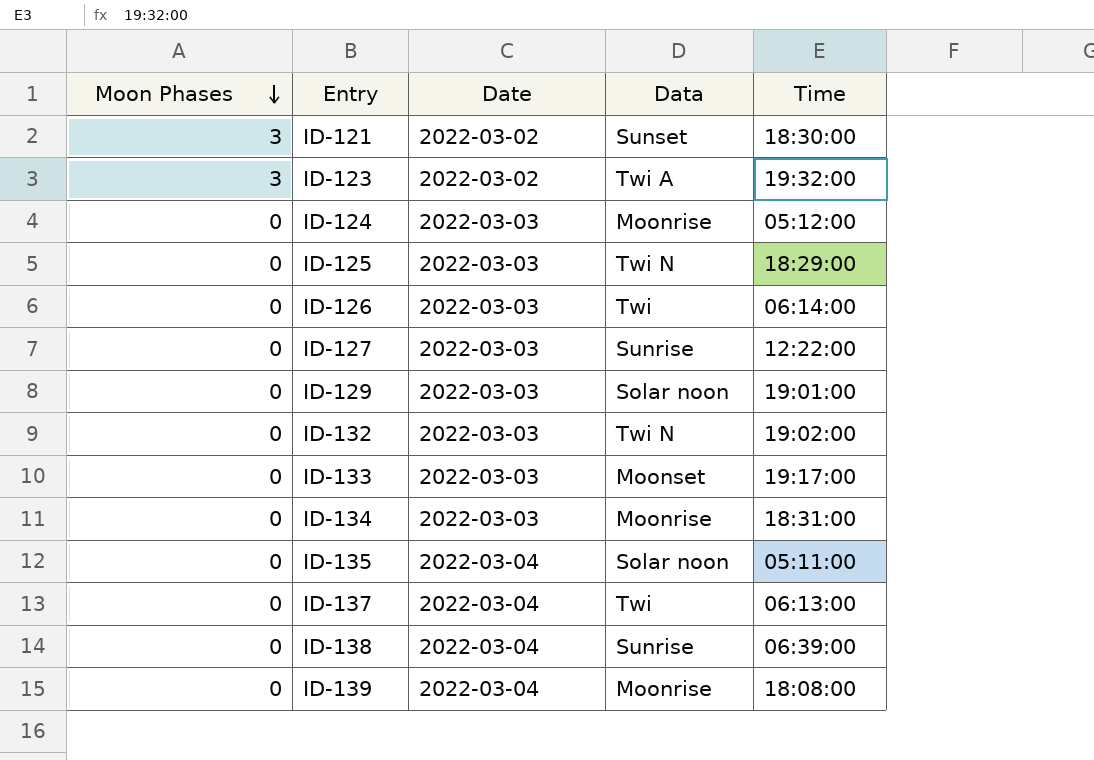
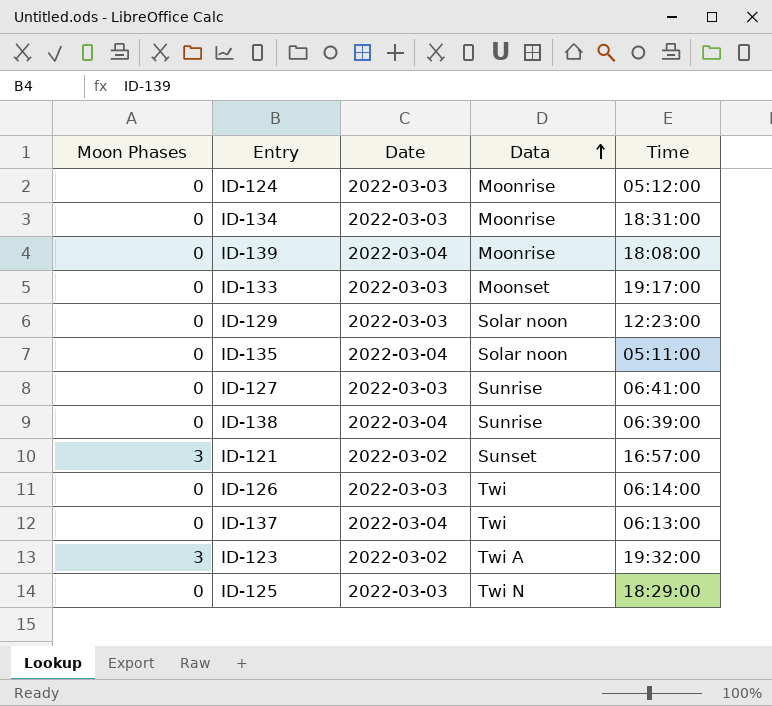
row order: Moon Phases descending -> Data ascending
row ID-132: 0 | 2022-03-03 | Twi N | 19:02:00 -> none
ID-129 | Time: 19:01:00 -> 12:23:00
ID-127 | Time: 12:22:00 -> 06:41:00
ID-121 | Time: 18:30:00 -> 16:57:00

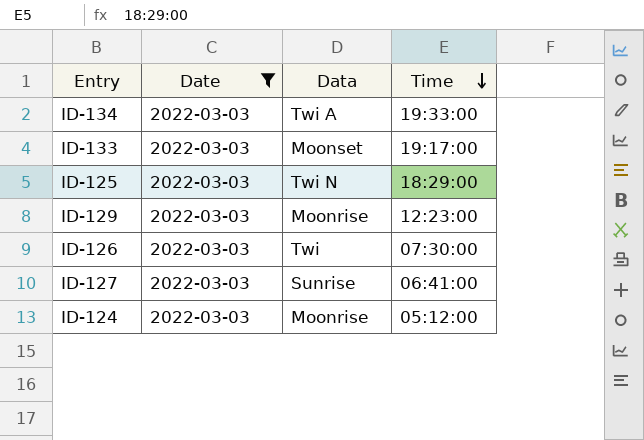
filter: none -> Date = 2022-03-03
row order: Data ascending -> Time descending
column Moon Phases | position: 1 -> none
ID-134 | Data: Moonrise -> Twi A
ID-134 | Time: 18:31:00 -> 19:33:00
ID-129 | Data: Solar noon -> Moonrise
ID-126 | Time: 06:14:00 -> 07:30:00

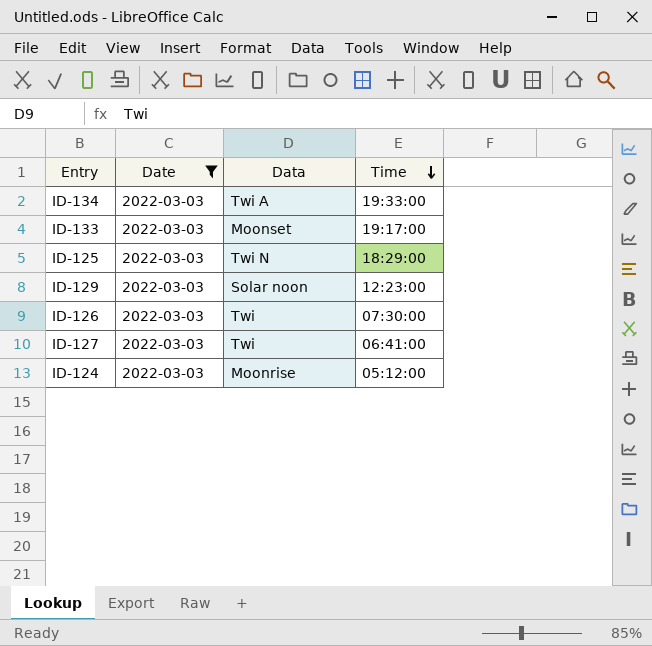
ID-129 | Data: Moonrise -> Solar noon
ID-127 | Data: Sunrise -> Twi

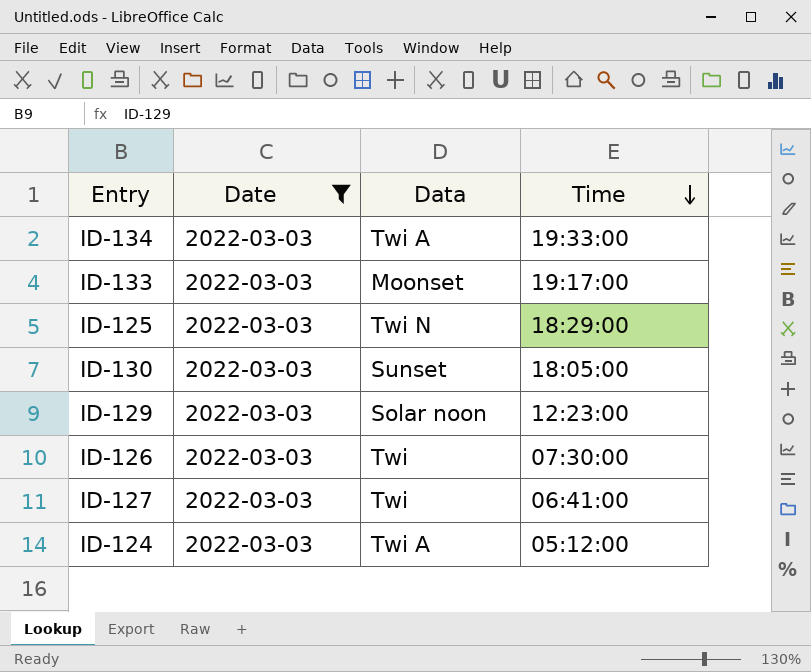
row ID-130: none -> 2022-03-03 | Sunset | 18:05:00
ID-124 | Data: Moonrise -> Twi A

